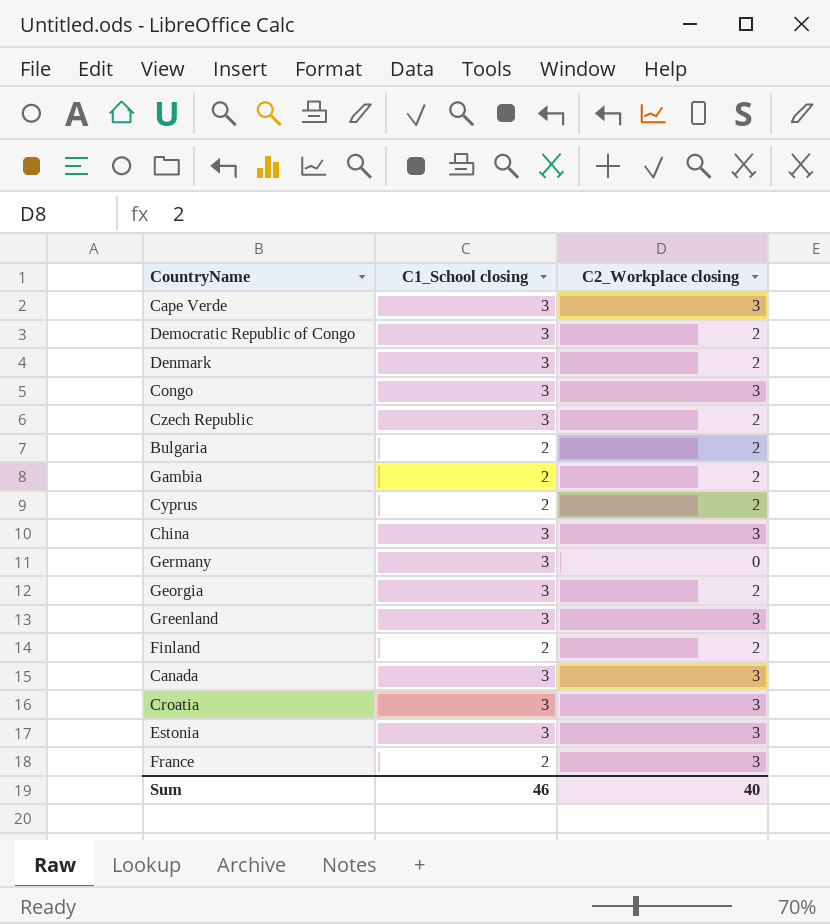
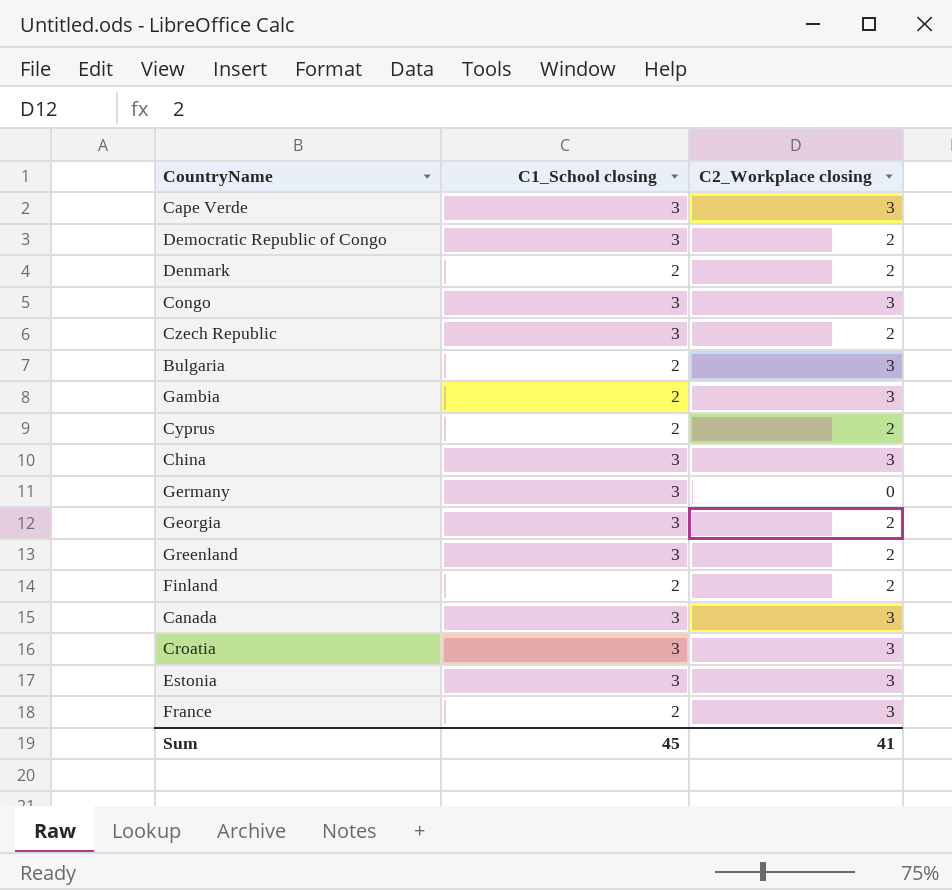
Denmark | C1_School closing: 3 -> 2
Bulgaria | C2_Workplace closing: 2 -> 3
Gambia | C2_Workplace closing: 2 -> 3
Greenland | C2_Workplace closing: 3 -> 2
Sum | C1_School closing: 46 -> 45
Sum | C2_Workplace closing: 40 -> 41

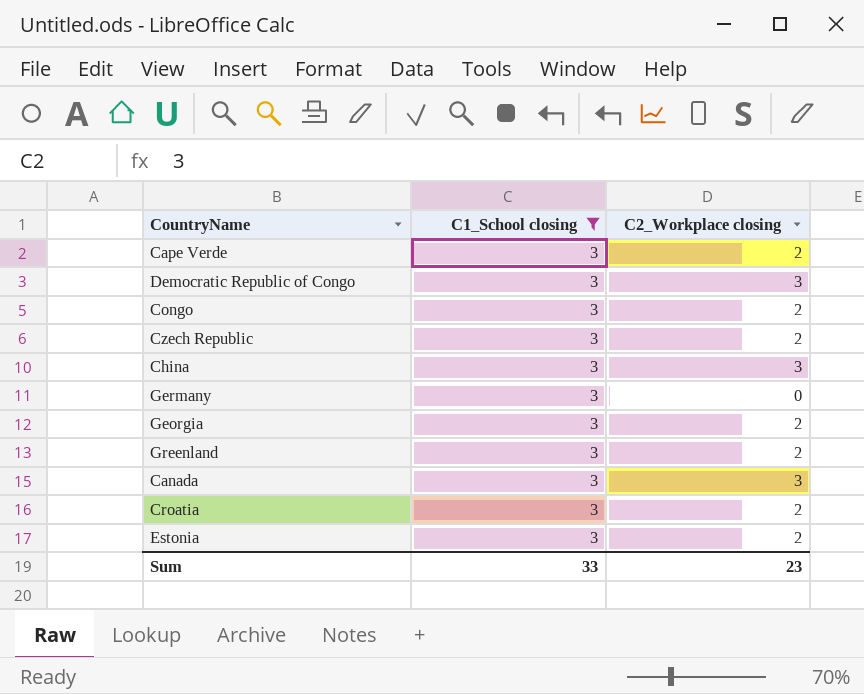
filter: none -> C1_School closing = 3
Cape Verde | C2_Workplace closing: 3 -> 2
Democratic Republic of Congo | C2_Workplace closing: 2 -> 3
Congo | C2_Workplace closing: 3 -> 2
Croatia | C2_Workplace closing: 3 -> 2
Estonia | C2_Workplace closing: 3 -> 2
Sum | C1_School closing: 45 -> 33
Sum | C2_Workplace closing: 41 -> 23

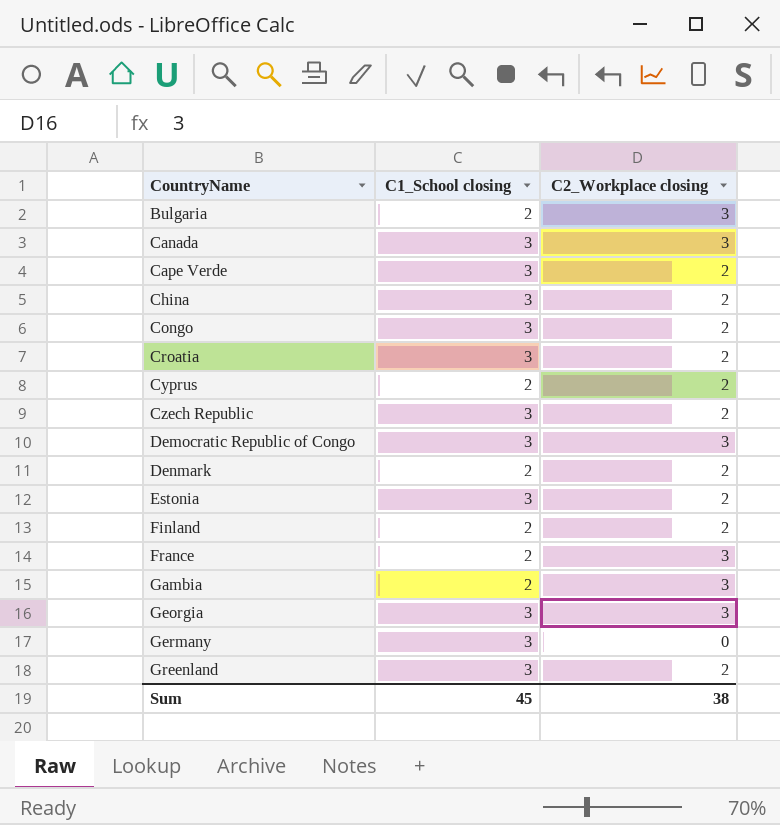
filter: C1_School closing = 3 -> none
row order: none -> CountryName ascending
China | C2_Workplace closing: 3 -> 2
Georgia | C2_Workplace closing: 2 -> 3
Sum | C1_School closing: 33 -> 45
Sum | C2_Workplace closing: 23 -> 38

